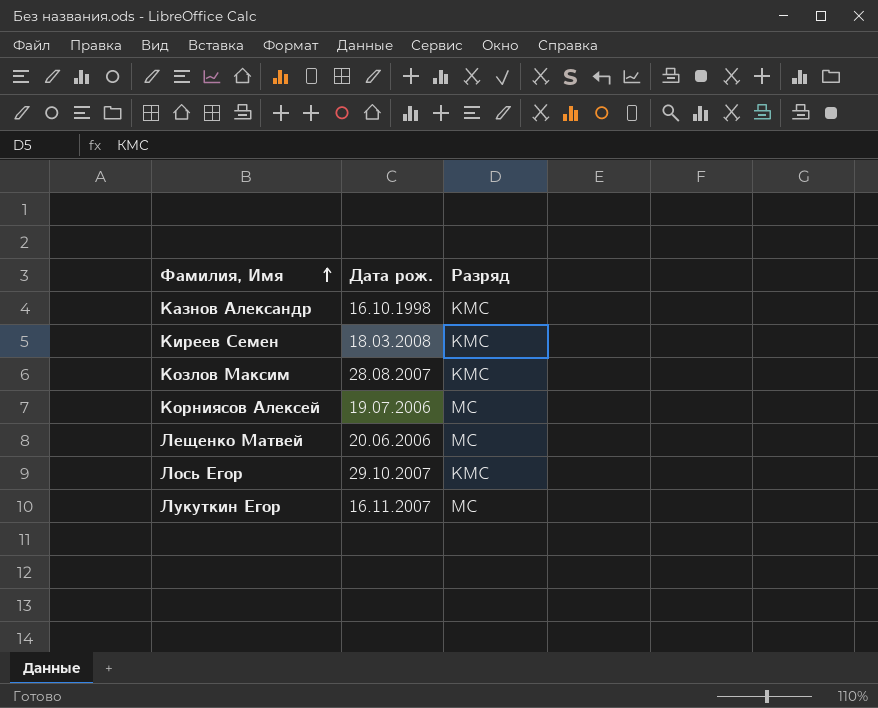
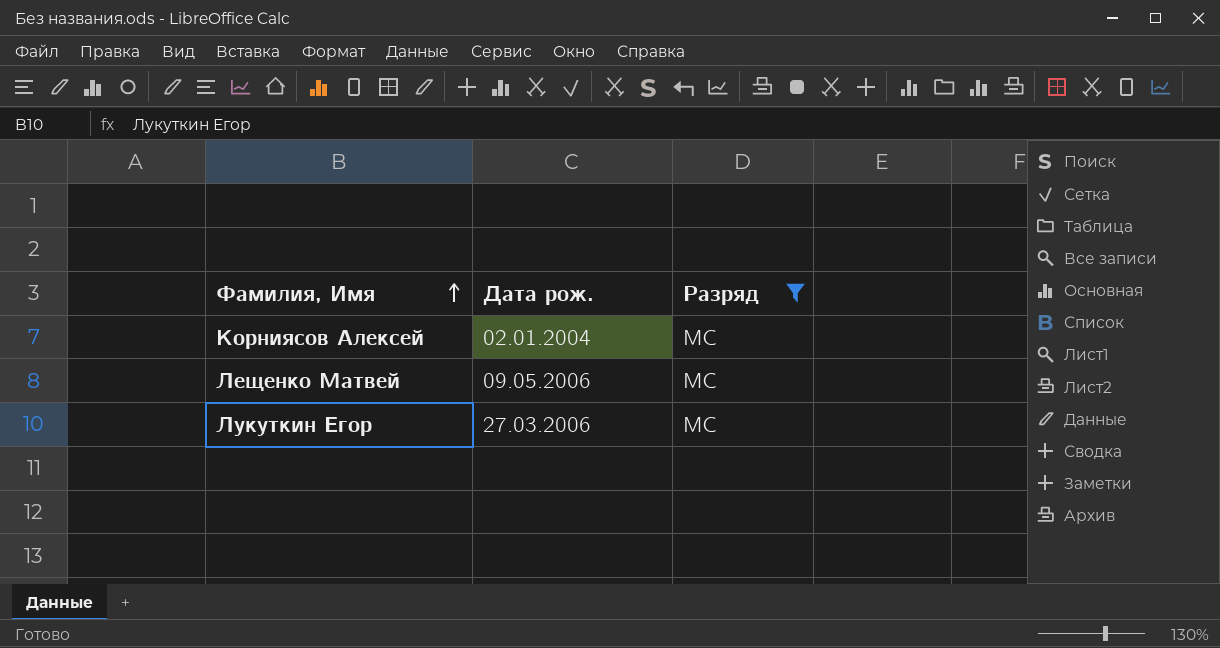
filter: none -> Разряд = МС
Корниясов Алексей | Дата рож.: 19.07.2006 -> 02.01.2004
Лещенко Матвей | Дата рож.: 20.06.2006 -> 09.05.2006
Лукуткин Егор | Дата рож.: 16.11.2007 -> 27.03.2006

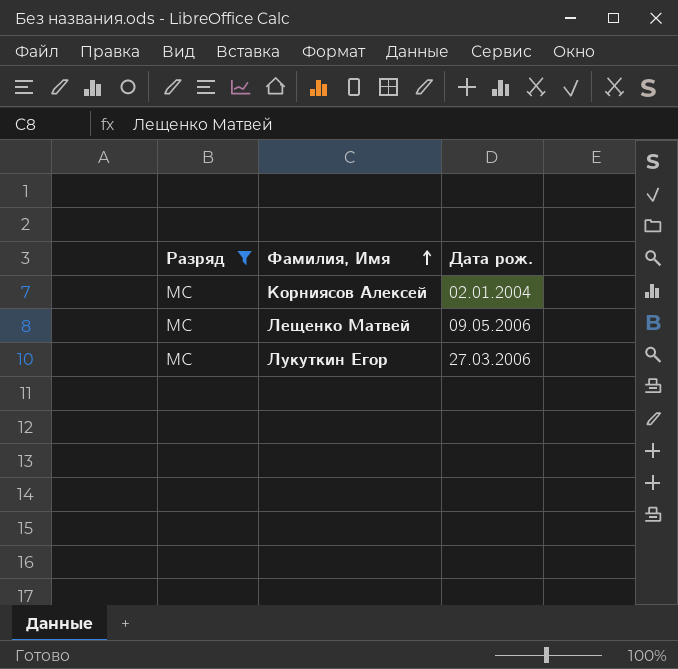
column Разряд | position: 3 -> 1

